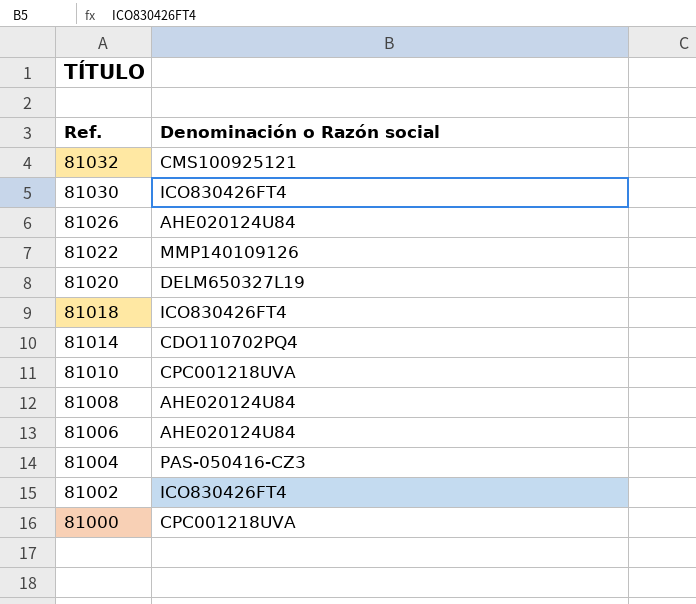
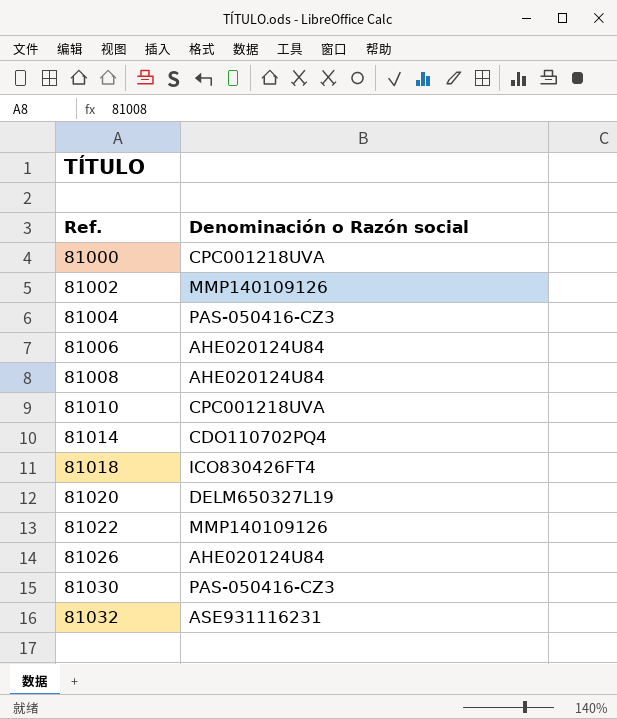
row order: Ref. descending -> Ref. ascending
81002 | Denominación o Razón social: ICO830426FT4 -> MMP140109126
81030 | Denominación o Razón social: ICO830426FT4 -> PAS-050416-CZ3
81032 | Denominación o Razón social: CMS100925121 -> ASE931116231

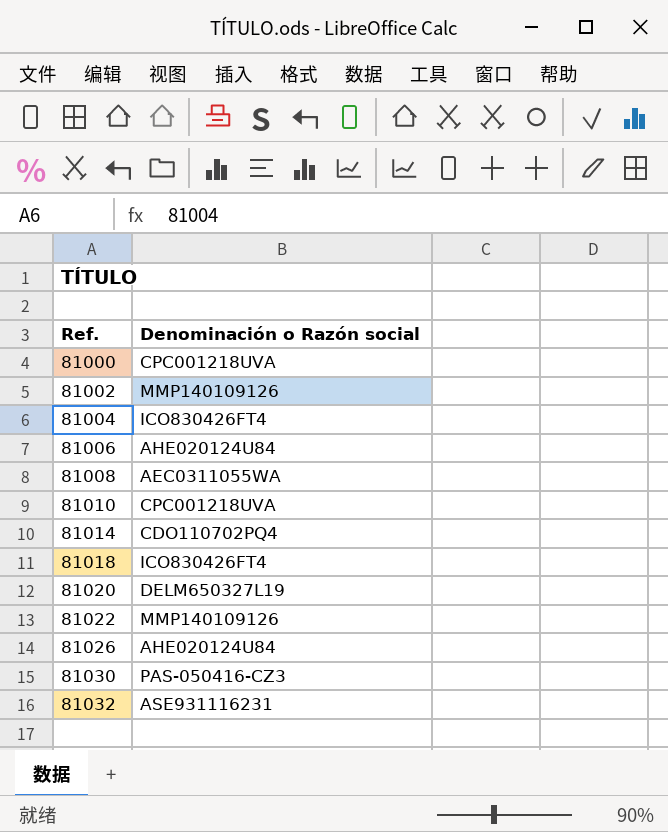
81004 | Denominación o Razón social: PAS-050416-CZ3 -> ICO830426FT4
81008 | Denominación o Razón social: AHE020124U84 -> AEC0311055WA

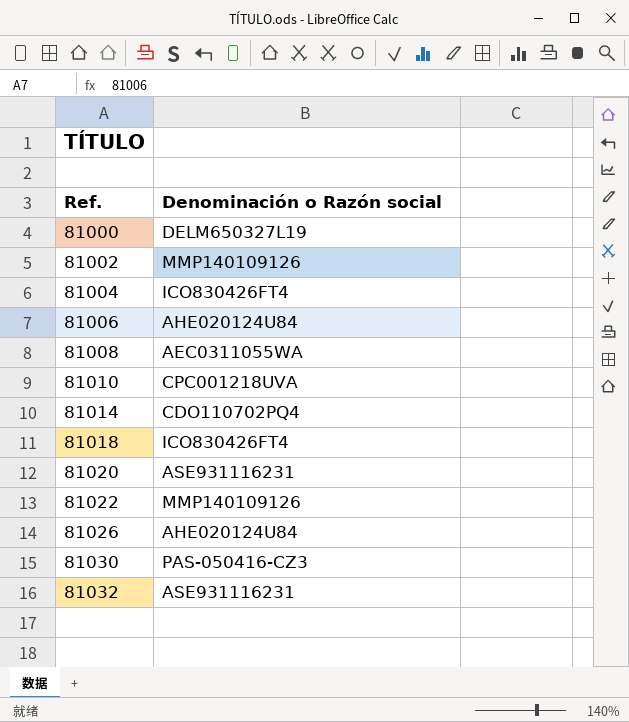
81000 | Denominación o Razón social: CPC001218UVA -> DELM650327L19
81020 | Denominación o Razón social: DELM650327L19 -> ASE931116231

